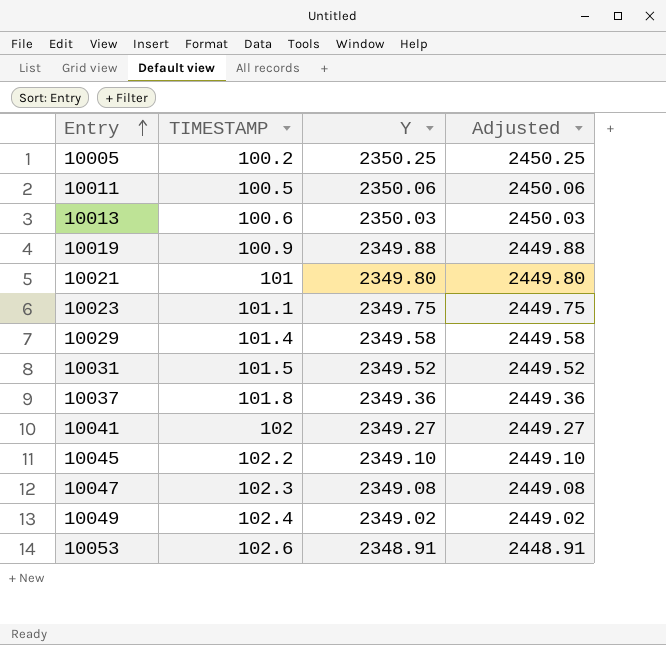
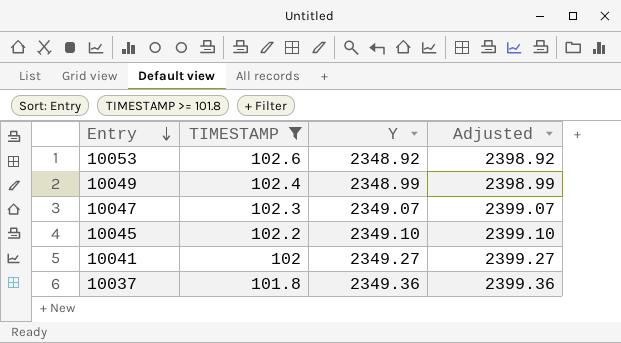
filter: none -> TIMESTAMP >= 101.8
row order: Entry ascending -> Entry descending
column Adjusted | formula: [Y] + 100 -> [Y] + 50
10053 | Y: 2348.91 -> 2348.92
10049 | Y: 2349.02 -> 2348.99
10047 | Y: 2349.08 -> 2349.07

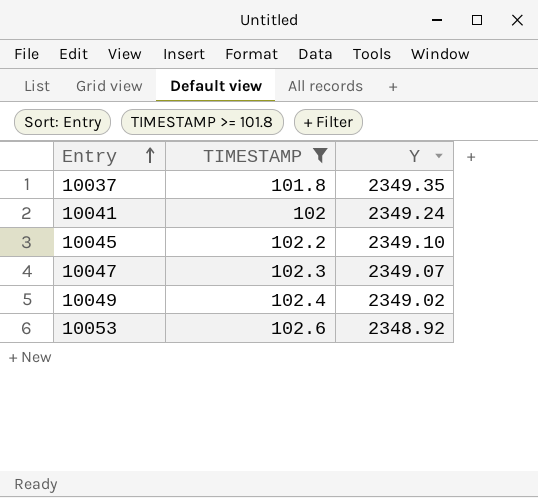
row order: Entry descending -> Entry ascending
column Adjusted | formula: [Y] + 50 -> none
10037 | Y: 2349.36 -> 2349.35
10041 | Y: 2349.27 -> 2349.24
10049 | Y: 2348.99 -> 2349.02

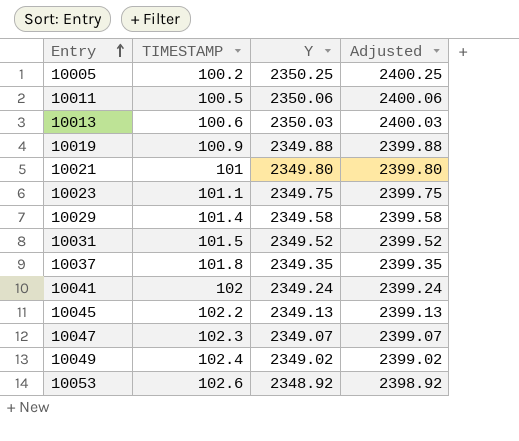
filter: TIMESTAMP >= 101.8 -> none
column Adjusted | formula: none -> [Y] + 50
10045 | Y: 2349.10 -> 2349.13

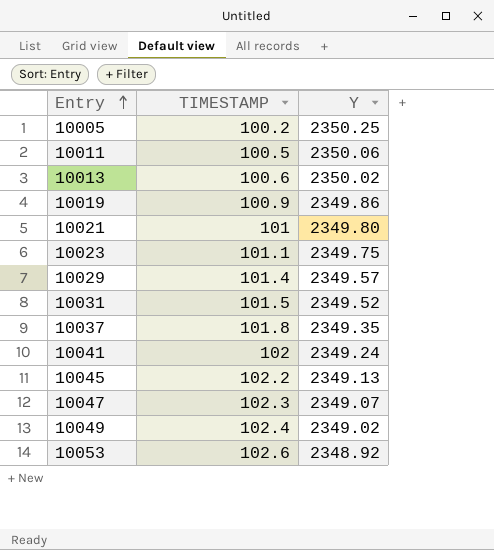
column Adjusted | formula: [Y] + 50 -> none
10013 | Y: 2350.03 -> 2350.02
10019 | Y: 2349.88 -> 2349.86
10029 | Y: 2349.58 -> 2349.57

